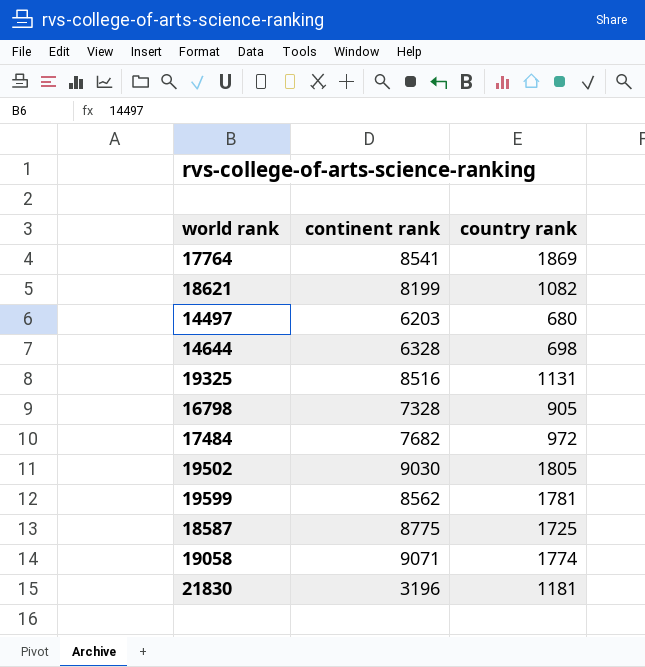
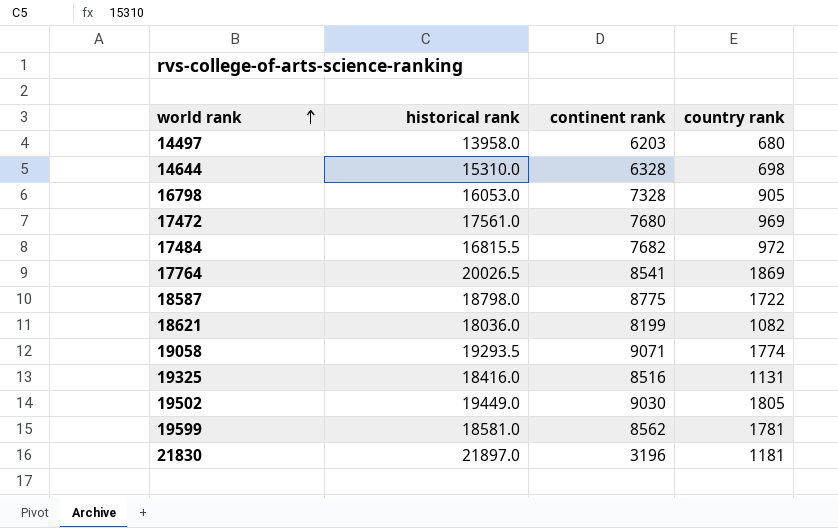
row order: none -> world rank ascending
column historical rank | position: none -> 2
row 17472: none -> 17561.0 | 7680 | 969
18587 | country rank: 1725 -> 1722

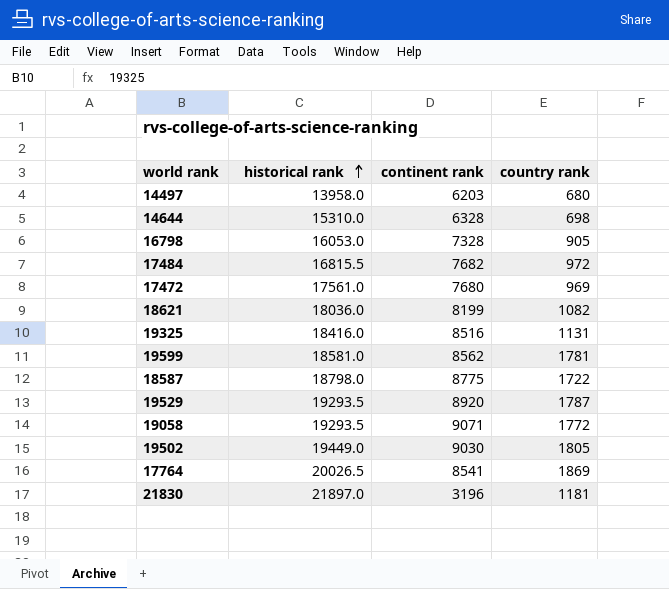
row order: world rank ascending -> historical rank ascending
row 19529: none -> 19293.5 | 8920 | 1787
19058 | country rank: 1774 -> 1772

